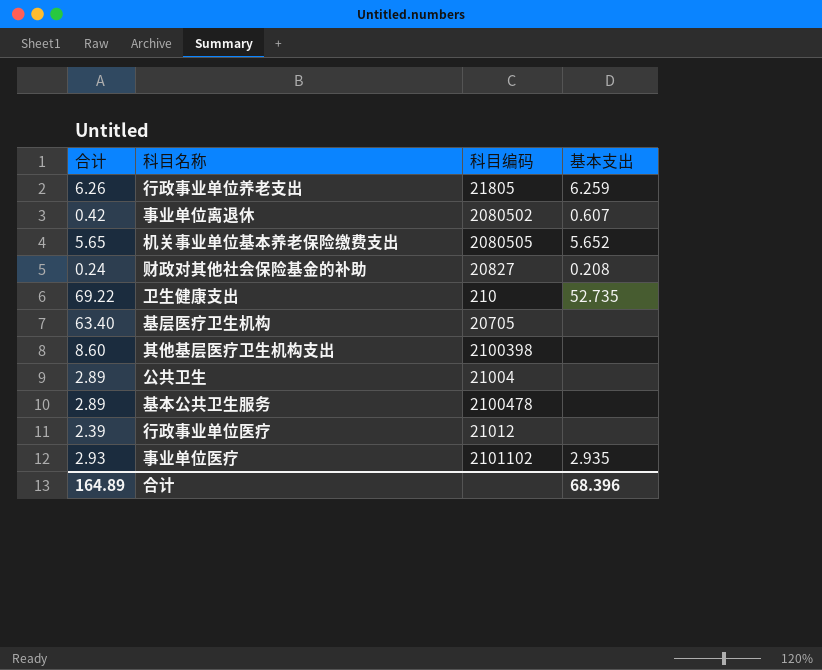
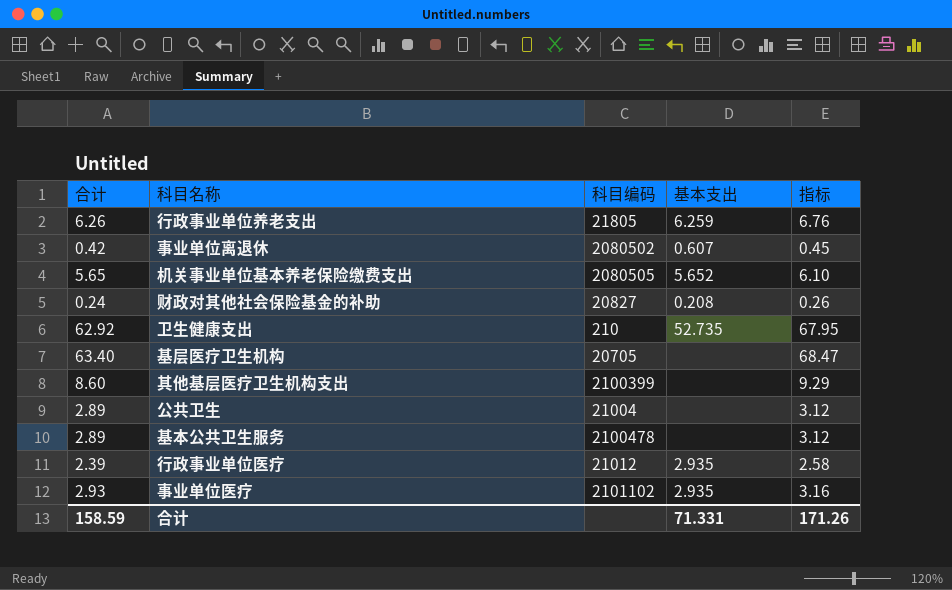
column 指标 | formula: none -> [合计] * 1.08
卫生健康支出 | 合计: 69.22 -> 62.92
其他基层医疗卫生机构支出 | 科目编码: 2100398 -> 2100399
行政事业单位医疗 | 基本支出: none -> 2.935
合计 | 合计: 164.89 -> 158.59
合计 | 基本支出: 68.396 -> 71.331

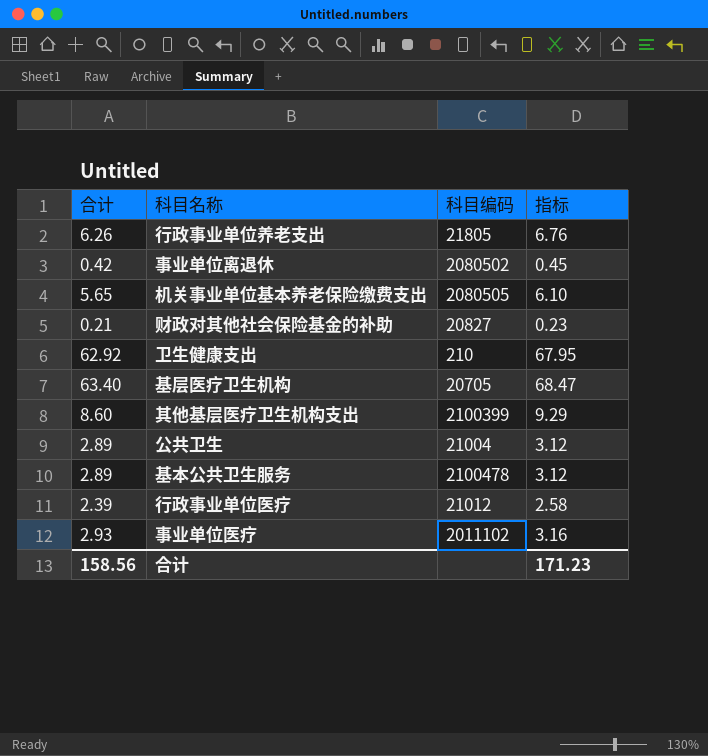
column 基本支出 | position: 4 -> none
财政对其他社会保险基金的补助 | 合计: 0.24 -> 0.21
财政对其他社会保险基金的补助 | 指标: 0.26 -> 0.23
事业单位医疗 | 科目编码: 2101102 -> 2011102
合计 | 合计: 158.59 -> 158.56
合计 | 指标: 171.26 -> 171.23

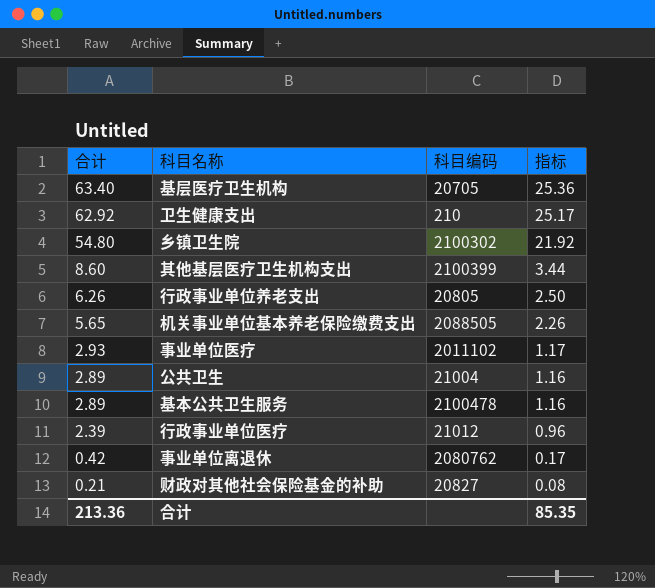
row order: none -> 合计 descending
column 指标 | formula: [合计] * 1.08 -> [合计] * 0.4
row 乡镇卫生院: none -> 54.80 | 2100302 | 21.92
行政事业单位养老支出 | 科目编码: 21805 -> 20805
机关事业单位基本养老保险缴费支出 | 科目编码: 2080505 -> 2088505
事业单位离退休 | 科目编码: 2080502 -> 2080762
合计 | 合计: 158.56 -> 213.36
合计 | 指标: 171.23 -> 85.35

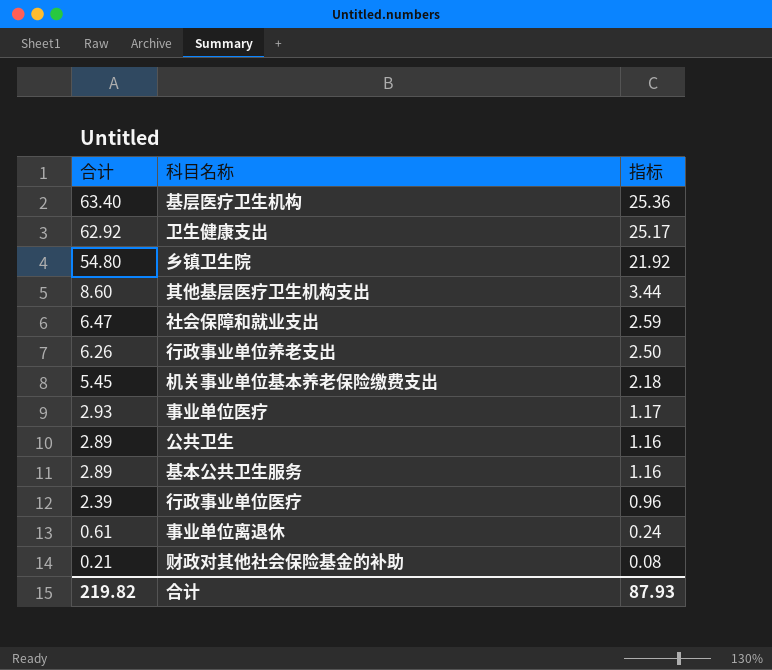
column 科目编码 | position: 3 -> none
row 社会保障和就业支出: none -> 6.47 | 2.59
机关事业单位基本养老保险缴费支出 | 合计: 5.65 -> 5.45
机关事业单位基本养老保险缴费支出 | 指标: 2.26 -> 2.18
事业单位离退休 | 合计: 0.42 -> 0.61
事业单位离退休 | 指标: 0.17 -> 0.24
合计 | 合计: 213.36 -> 219.82
合计 | 指标: 85.35 -> 87.93

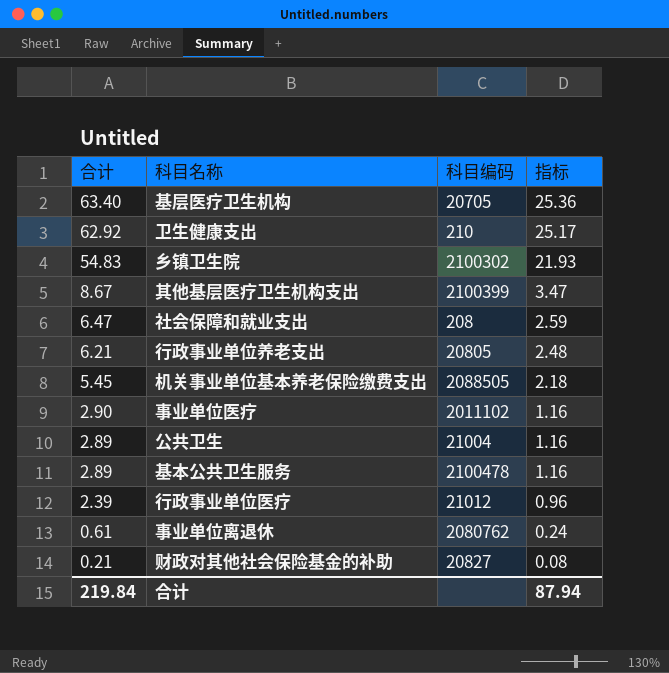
column 科目编码 | position: none -> 3
乡镇卫生院 | 合计: 54.80 -> 54.83
乡镇卫生院 | 指标: 21.92 -> 21.93
其他基层医疗卫生机构支出 | 合计: 8.60 -> 8.67
其他基层医疗卫生机构支出 | 指标: 3.44 -> 3.47
行政事业单位养老支出 | 合计: 6.26 -> 6.21
行政事业单位养老支出 | 指标: 2.50 -> 2.48
事业单位医疗 | 合计: 2.93 -> 2.90
事业单位医疗 | 指标: 1.17 -> 1.16
合计 | 合计: 219.82 -> 219.84
合计 | 指标: 87.93 -> 87.94

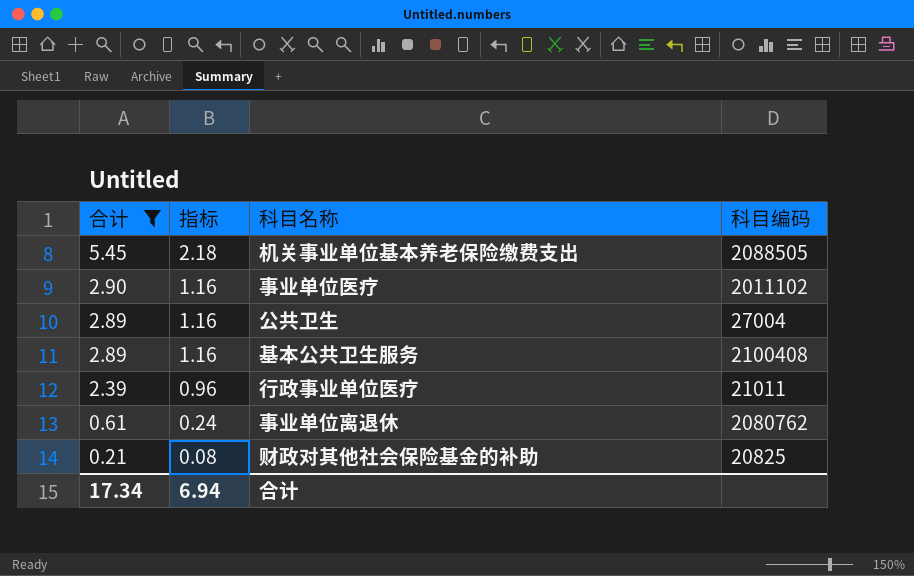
filter: none -> 合计 <= 5.45
column 指标 | position: 4 -> 2
公共卫生 | 科目编码: 21004 -> 27004
基本公共卫生服务 | 科目编码: 2100478 -> 2100408
行政事业单位医疗 | 科目编码: 21012 -> 21011
财政对其他社会保险基金的补助 | 科目编码: 20827 -> 20825
合计 | 合计: 219.84 -> 17.34
合计 | 指标: 87.94 -> 6.94

